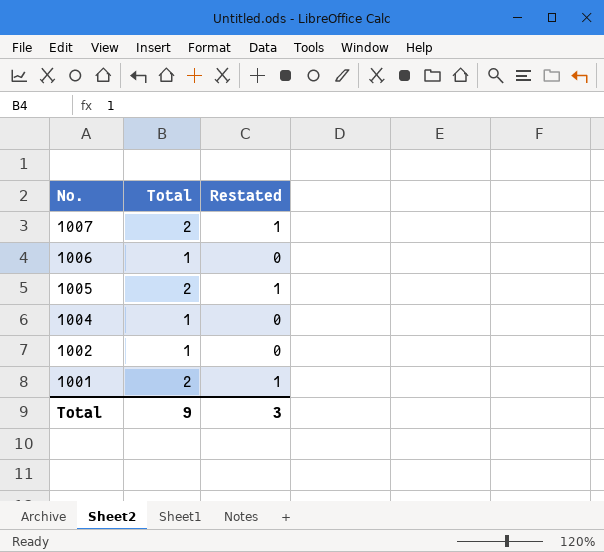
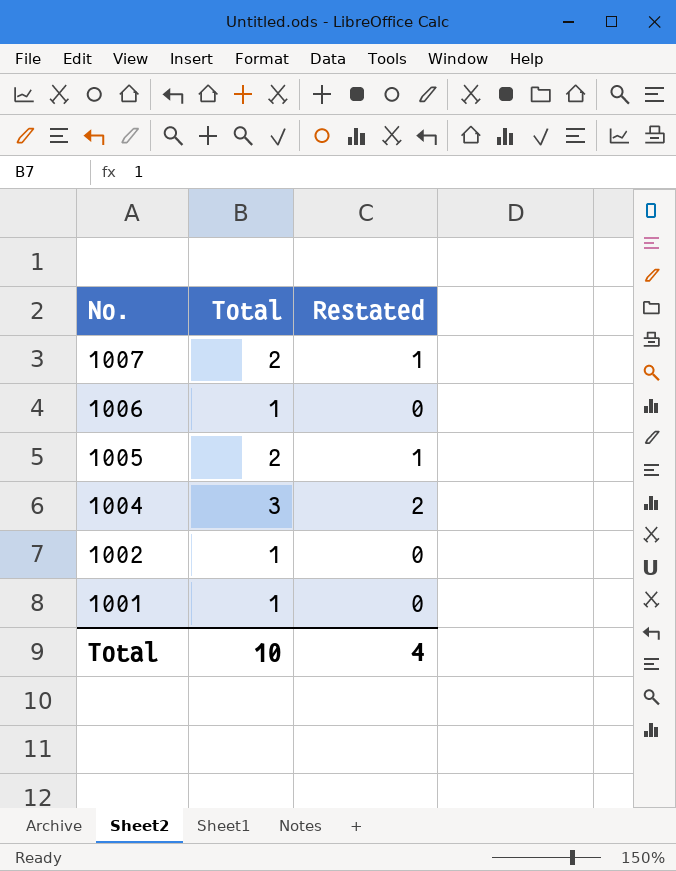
1004 | Total: 1 -> 3
1004 | Restated: 0 -> 2
1001 | Total: 2 -> 1
1001 | Restated: 1 -> 0
Total | Total: 9 -> 10
Total | Restated: 3 -> 4

